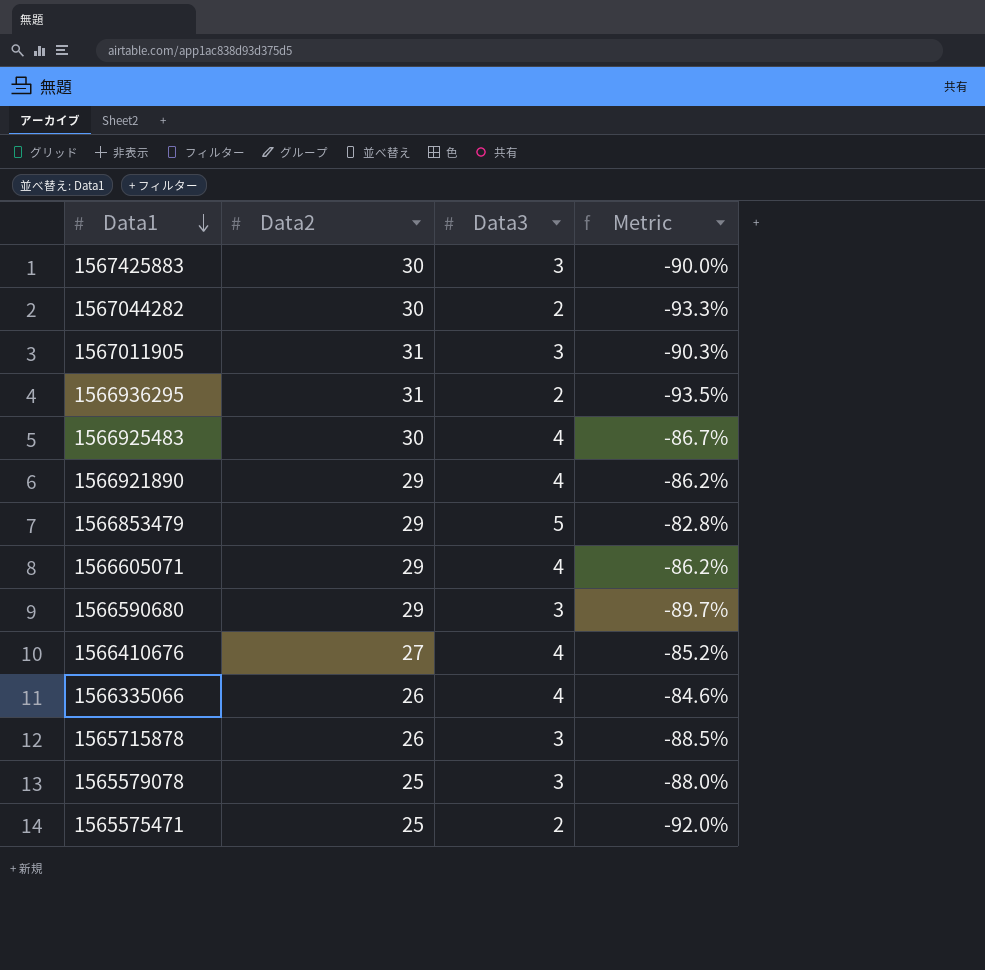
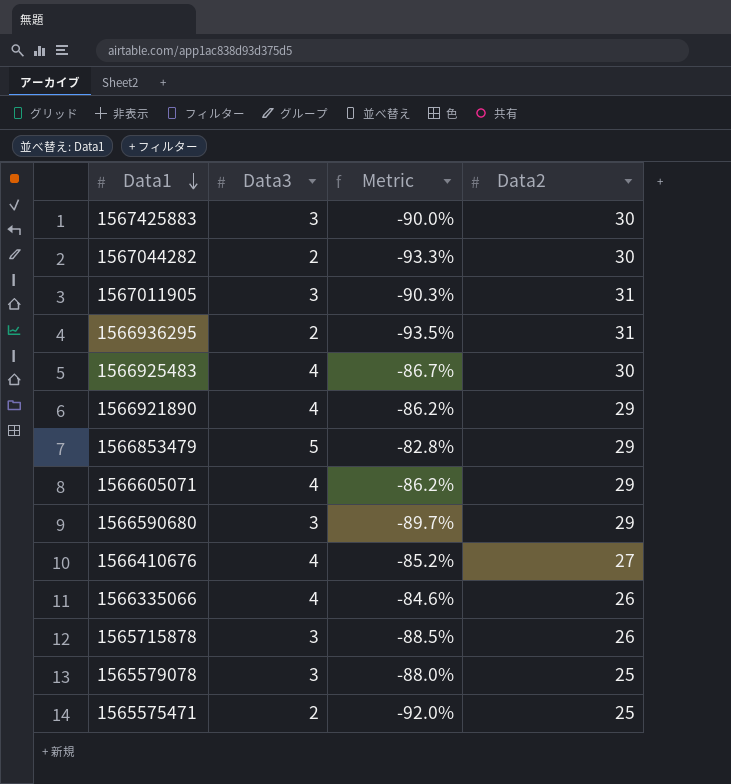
column Data2 | position: 2 -> 4

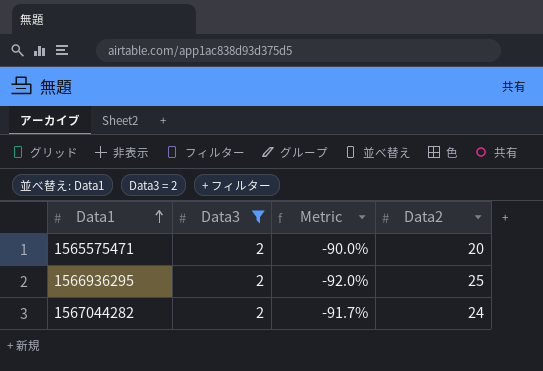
filter: none -> Data3 = 2
row order: Data1 descending -> Data1 ascending
1565575471 | Metric: -92.0% -> -90.0%
1565575471 | Data2: 25 -> 20
1566936295 | Metric: -93.5% -> -92.0%
1566936295 | Data2: 31 -> 25
1567044282 | Metric: -93.3% -> -91.7%
1567044282 | Data2: 30 -> 24

